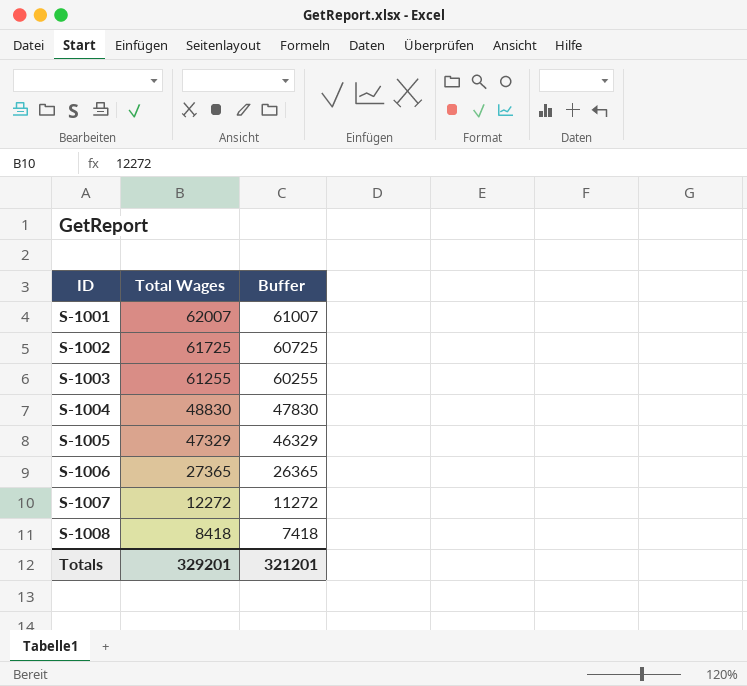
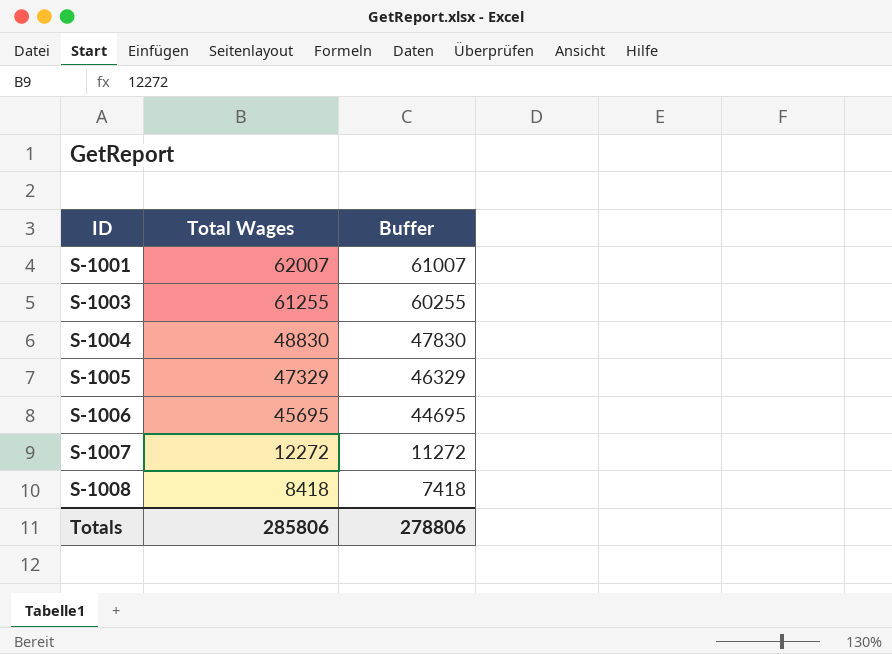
row S-1002: 61725 | 60725 -> none
S-1006 | Total Wages: 27365 -> 45695
S-1006 | Buffer: 26365 -> 44695
Totals | Total Wages: 329201 -> 285806
Totals | Buffer: 321201 -> 278806

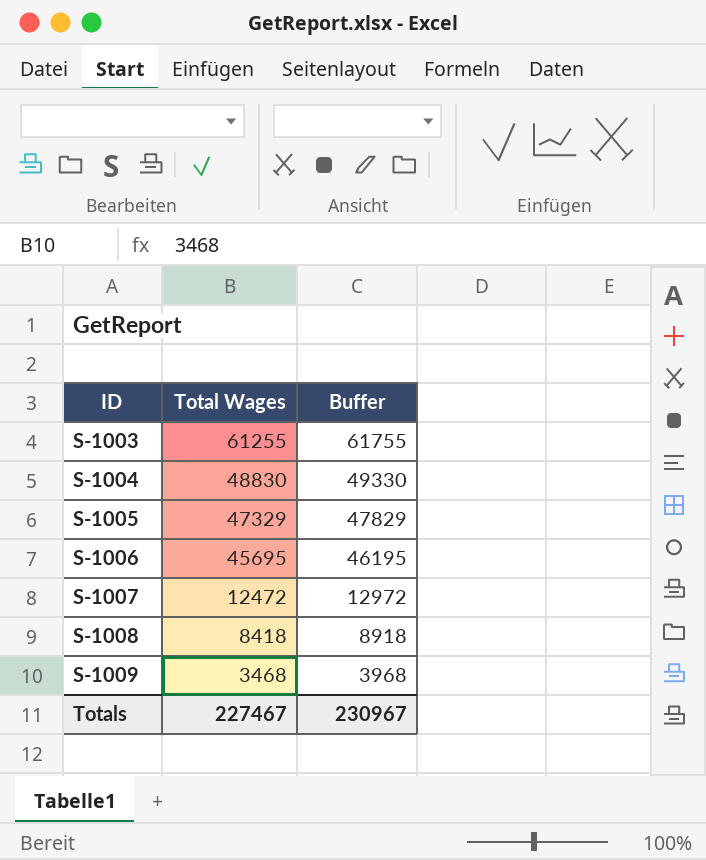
column Buffer | formula: [Total Wages] - 1000 -> [Total Wages] + 500
row S-1001: 62007 | 61007 -> none
S-1007 | Total Wages: 12272 -> 12472
row S-1009: none -> 3468 | 3968
Totals | Total Wages: 285806 -> 227467
Totals | Buffer: 278806 -> 230967

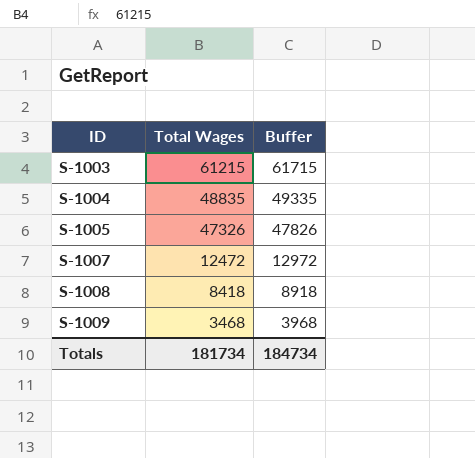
row S-1006: 45695 | 46195 -> none
S-1003 | Total Wages: 61255 -> 61215
S-1003 | Buffer: 61755 -> 61715
S-1004 | Total Wages: 48830 -> 48835
S-1004 | Buffer: 49330 -> 49335
S-1005 | Total Wages: 47329 -> 47326
S-1005 | Buffer: 47829 -> 47826
Totals | Total Wages: 227467 -> 181734
Totals | Buffer: 230967 -> 184734

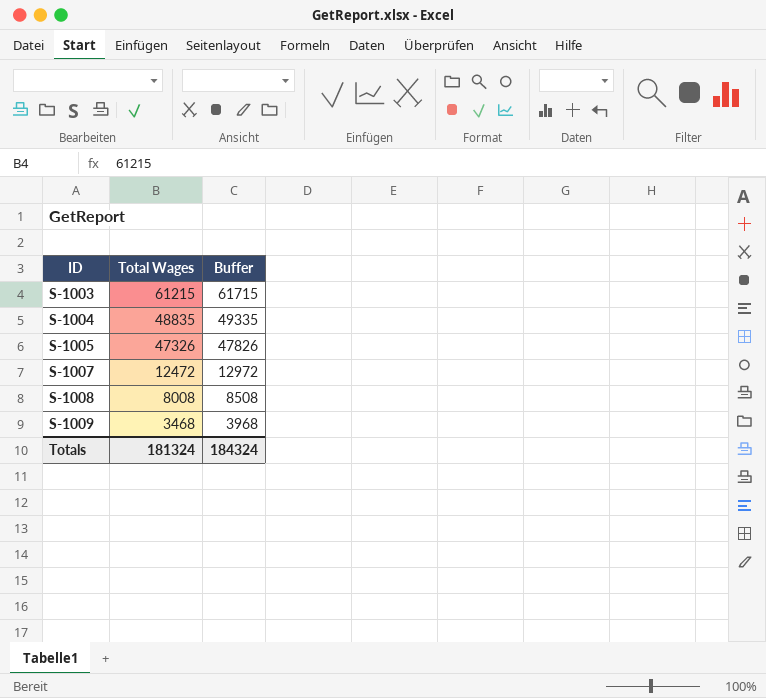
S-1008 | Total Wages: 8418 -> 8008
S-1008 | Buffer: 8918 -> 8508
Totals | Total Wages: 181734 -> 181324
Totals | Buffer: 184734 -> 184324

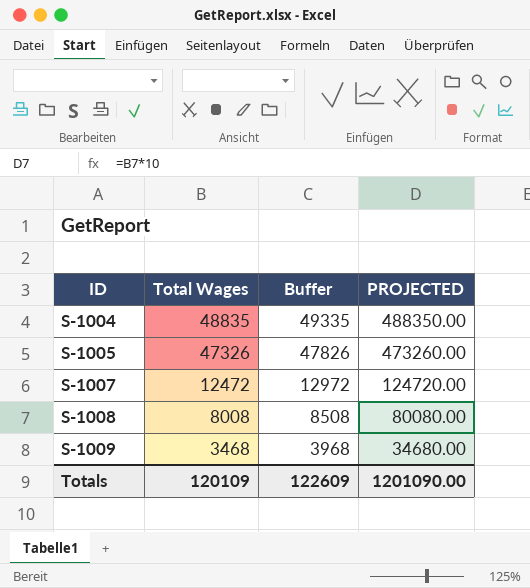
column PROJECTED | formula: none -> [Total Wages] * 10
row S-1003: 61215 | 61715 -> none
Totals | Total Wages: 181324 -> 120109
Totals | Buffer: 184324 -> 122609

